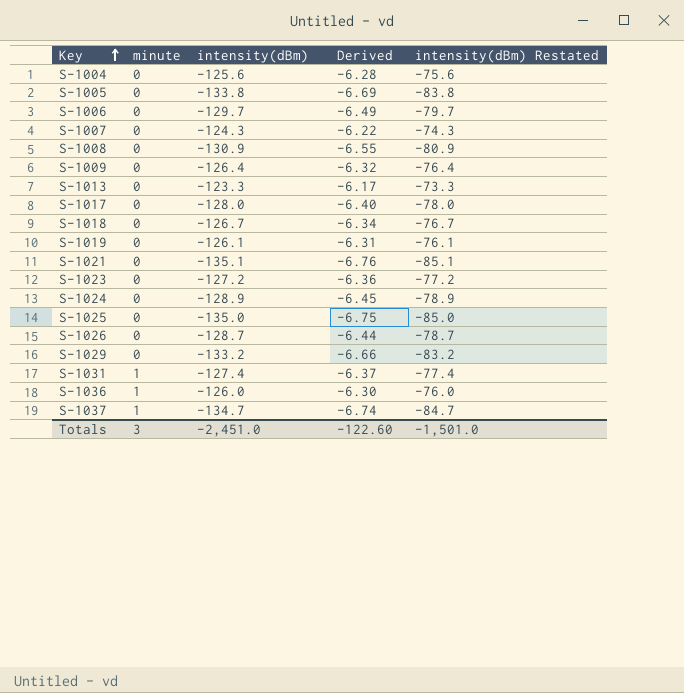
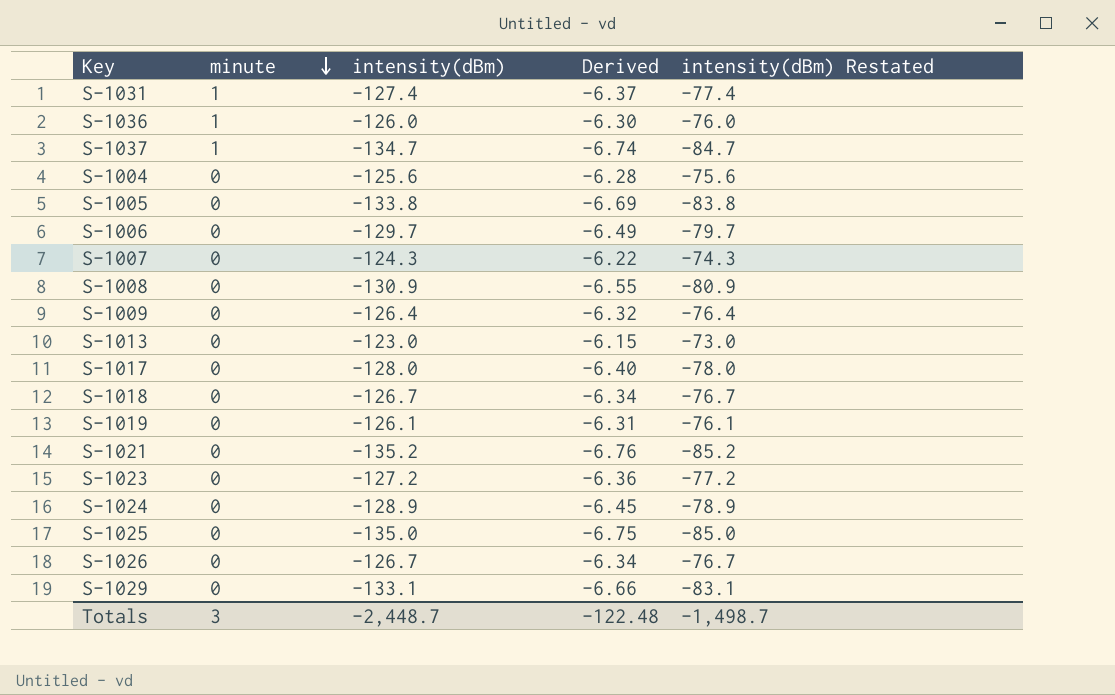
row order: Key ascending -> minute descending
S-1013 | intensity(dBm): -123.3 -> -123.0
S-1013 | Derived: -6.17 -> -6.15
S-1013 | intensity(dBm) Restated: -73.3 -> -73.0
S-1021 | intensity(dBm): -135.1 -> -135.2
S-1021 | intensity(dBm) Restated: -85.1 -> -85.2
S-1026 | intensity(dBm): -128.7 -> -126.7
S-1026 | Derived: -6.44 -> -6.34
S-1026 | intensity(dBm) Restated: -78.7 -> -76.7
S-1029 | intensity(dBm): -133.2 -> -133.1
S-1029 | intensity(dBm) Restated: -83.2 -> -83.1
Totals | intensity(dBm): -2,451.0 -> -2,448.7
Totals | Derived: -122.60 -> -122.48
Totals | intensity(dBm) Restated: -1,501.0 -> -1,498.7

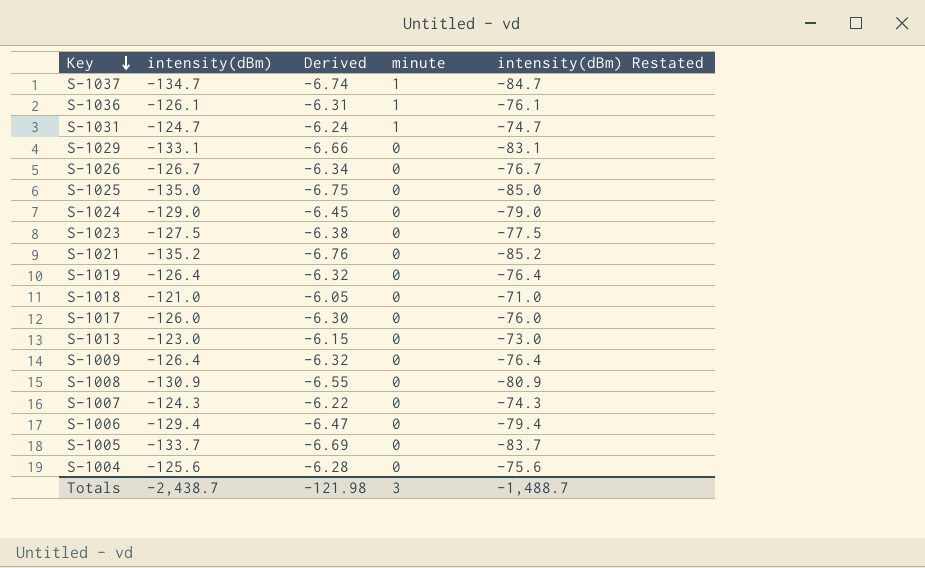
row order: minute descending -> Key descending
column minute | position: 2 -> 4
S-1036 | intensity(dBm): -126.0 -> -126.1
S-1036 | Derived: -6.30 -> -6.31
S-1036 | intensity(dBm) Restated: -76.0 -> -76.1
S-1031 | intensity(dBm): -127.4 -> -124.7
S-1031 | Derived: -6.37 -> -6.24
S-1031 | intensity(dBm) Restated: -77.4 -> -74.7
S-1024 | intensity(dBm): -128.9 -> -129.0
S-1024 | intensity(dBm) Restated: -78.9 -> -79.0
S-1023 | intensity(dBm): -127.2 -> -127.5
S-1023 | Derived: -6.36 -> -6.38
S-1023 | intensity(dBm) Restated: -77.2 -> -77.5
S-1019 | intensity(dBm): -126.1 -> -126.4
S-1019 | Derived: -6.31 -> -6.32
S-1019 | intensity(dBm) Restated: -76.1 -> -76.4
S-1018 | intensity(dBm): -126.7 -> -121.0
S-1018 | Derived: -6.34 -> -6.05
S-1018 | intensity(dBm) Restated: -76.7 -> -71.0
S-1017 | intensity(dBm): -128.0 -> -126.0
S-1017 | Derived: -6.40 -> -6.30
S-1017 | intensity(dBm) Restated: -78.0 -> -76.0
S-1006 | intensity(dBm): -129.7 -> -129.4
S-1006 | Derived: -6.49 -> -6.47
S-1006 | intensity(dBm) Restated: -79.7 -> -79.4
S-1005 | intensity(dBm): -133.8 -> -133.7
S-1005 | intensity(dBm) Restated: -83.8 -> -83.7
Totals | intensity(dBm): -2,448.7 -> -2,438.7
Totals | Derived: -122.48 -> -121.98
Totals | intensity(dBm) Restated: -1,498.7 -> -1,488.7

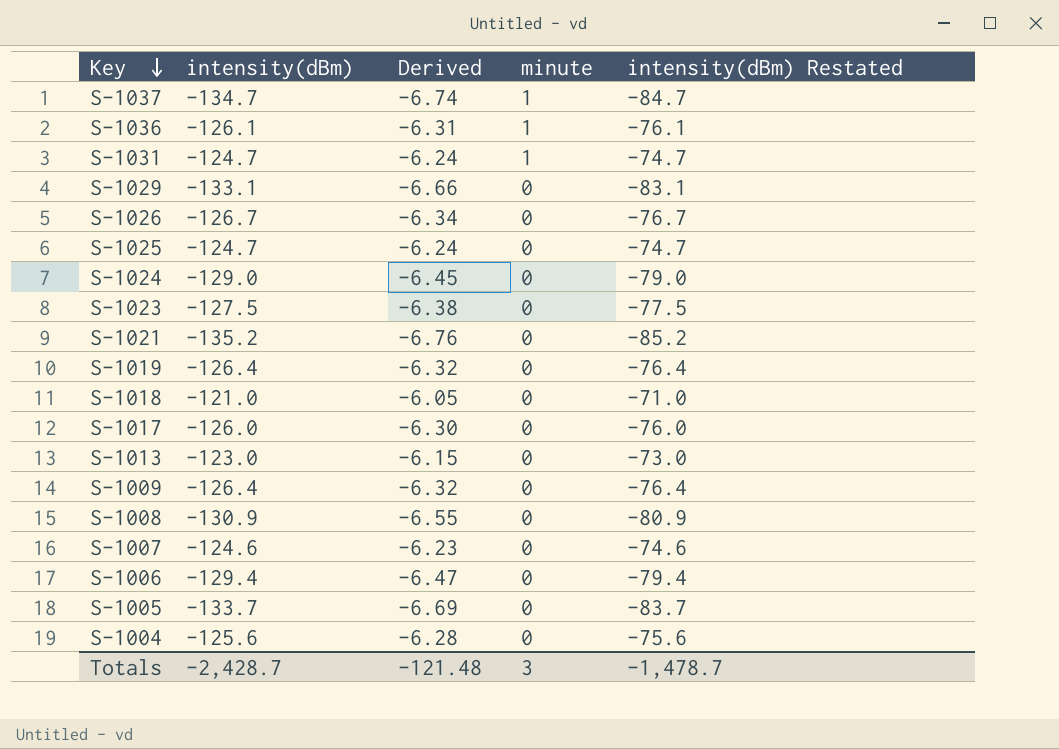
S-1025 | intensity(dBm): -135.0 -> -124.7
S-1025 | Derived: -6.75 -> -6.24
S-1025 | intensity(dBm) Restated: -85.0 -> -74.7
S-1007 | intensity(dBm): -124.3 -> -124.6
S-1007 | Derived: -6.22 -> -6.23
S-1007 | intensity(dBm) Restated: -74.3 -> -74.6
Totals | intensity(dBm): -2,438.7 -> -2,428.7
Totals | Derived: -121.98 -> -121.48
Totals | intensity(dBm) Restated: -1,488.7 -> -1,478.7

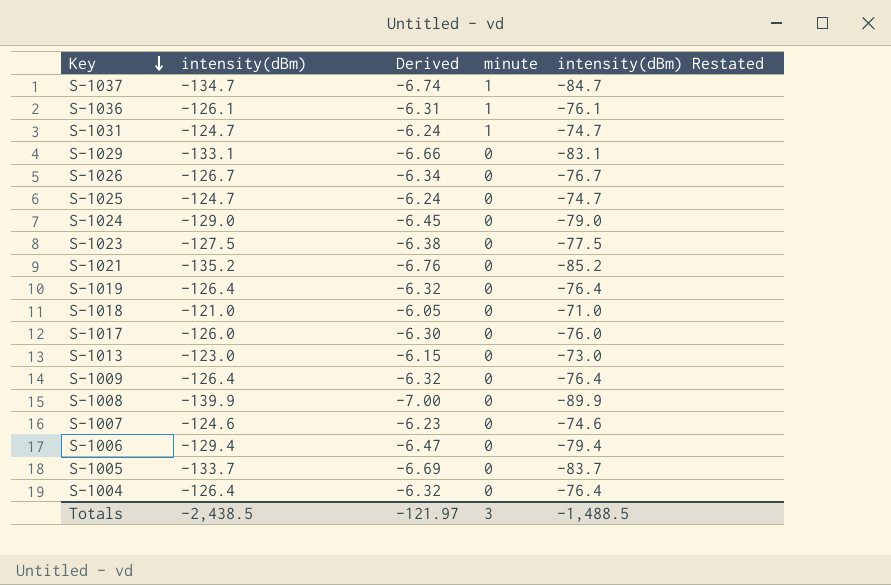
S-1008 | intensity(dBm): -130.9 -> -139.9
S-1008 | Derived: -6.55 -> -7.00
S-1008 | intensity(dBm) Restated: -80.9 -> -89.9
S-1004 | intensity(dBm): -125.6 -> -126.4
S-1004 | Derived: -6.28 -> -6.32
S-1004 | intensity(dBm) Restated: -75.6 -> -76.4
Totals | intensity(dBm): -2,428.7 -> -2,438.5
Totals | Derived: -121.48 -> -121.97
Totals | intensity(dBm) Restated: -1,478.7 -> -1,488.5

